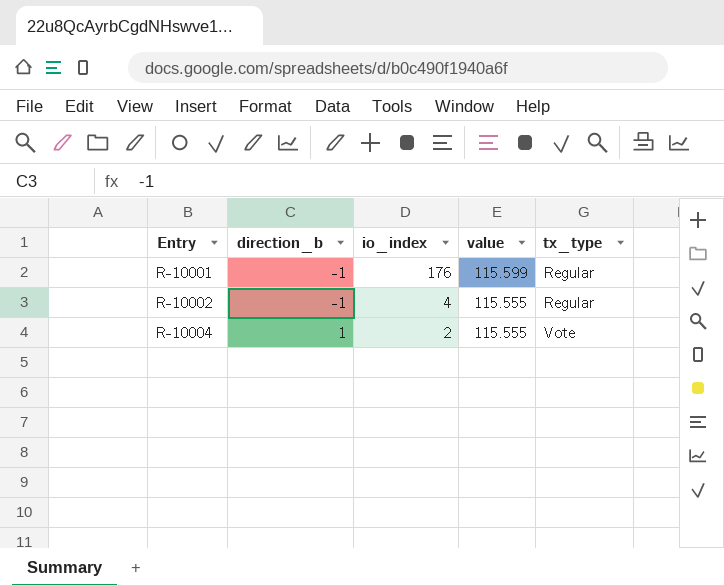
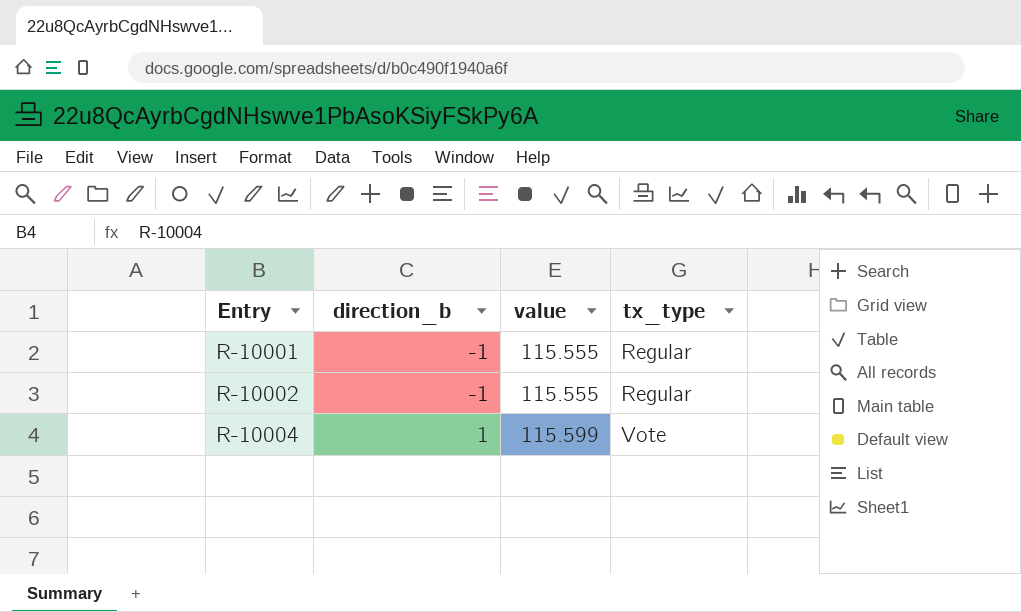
column io_index | position: 3 -> none
R-10001 | value: 115.599 -> 115.555
R-10004 | value: 115.555 -> 115.599

